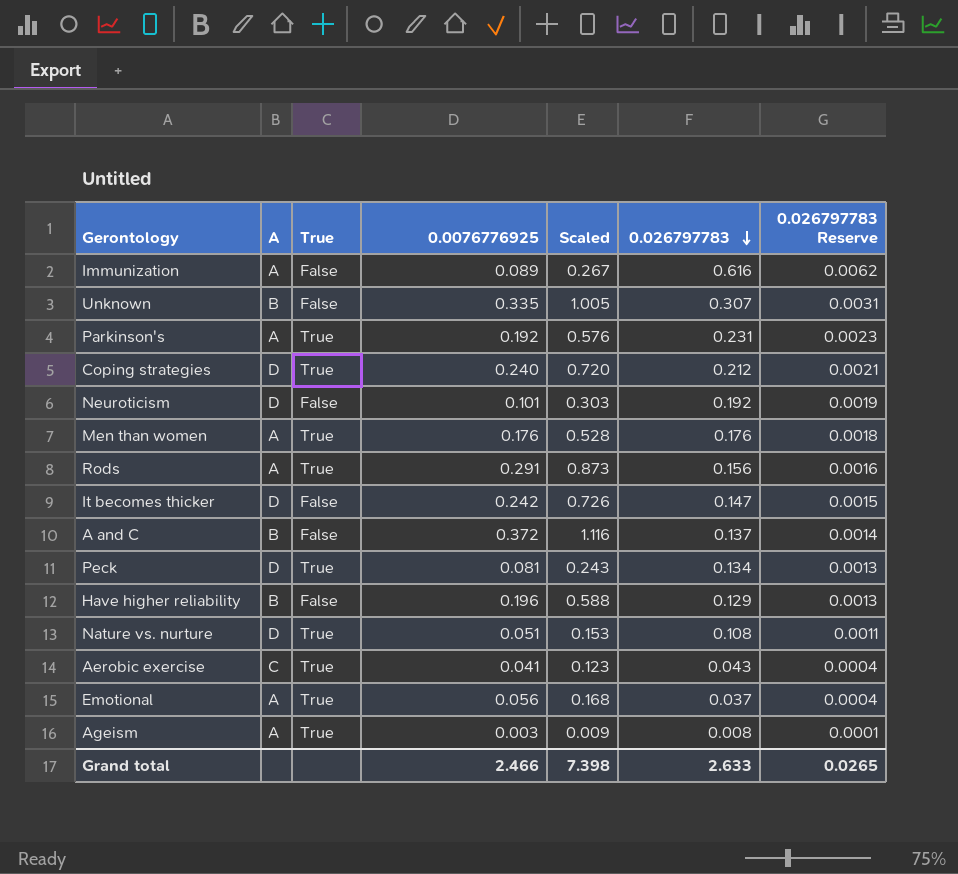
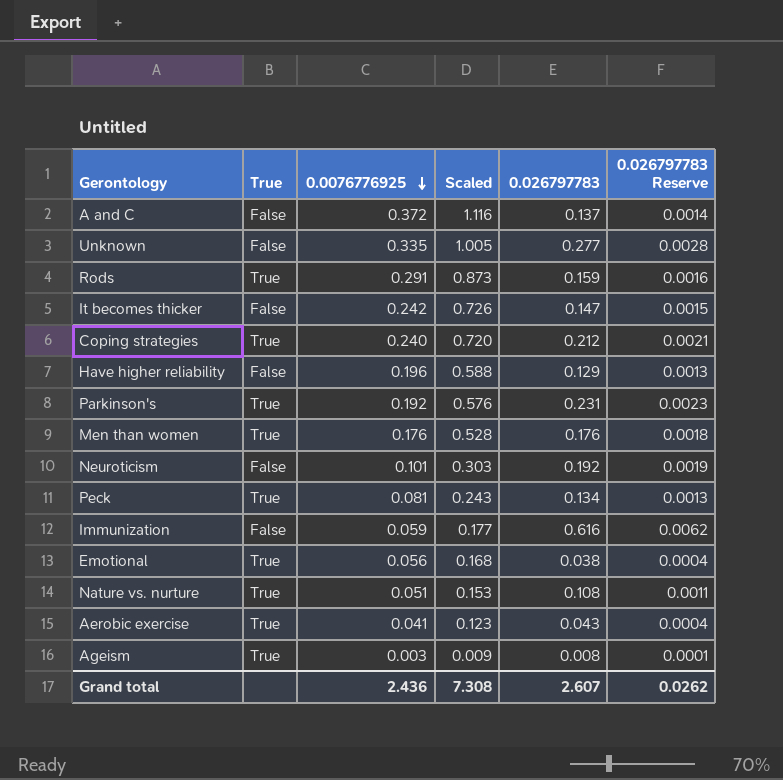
row order: 0.026797783 descending -> 0.0076776925 descending
column A | position: 2 -> none
Unknown | 0.026797783: 0.307 -> 0.277
Unknown | 0.026797783 Reserve: 0.0031 -> 0.0028
Rods | 0.026797783: 0.156 -> 0.159
Immunization | 0.0076776925: 0.089 -> 0.059
Immunization | Scaled: 0.267 -> 0.177
Emotional | 0.026797783: 0.037 -> 0.038
Grand total | 0.0076776925: 2.466 -> 2.436
Grand total | Scaled: 7.398 -> 7.308
Grand total | 0.026797783: 2.633 -> 2.607
Grand total | 0.026797783 Reserve: 0.0265 -> 0.0262

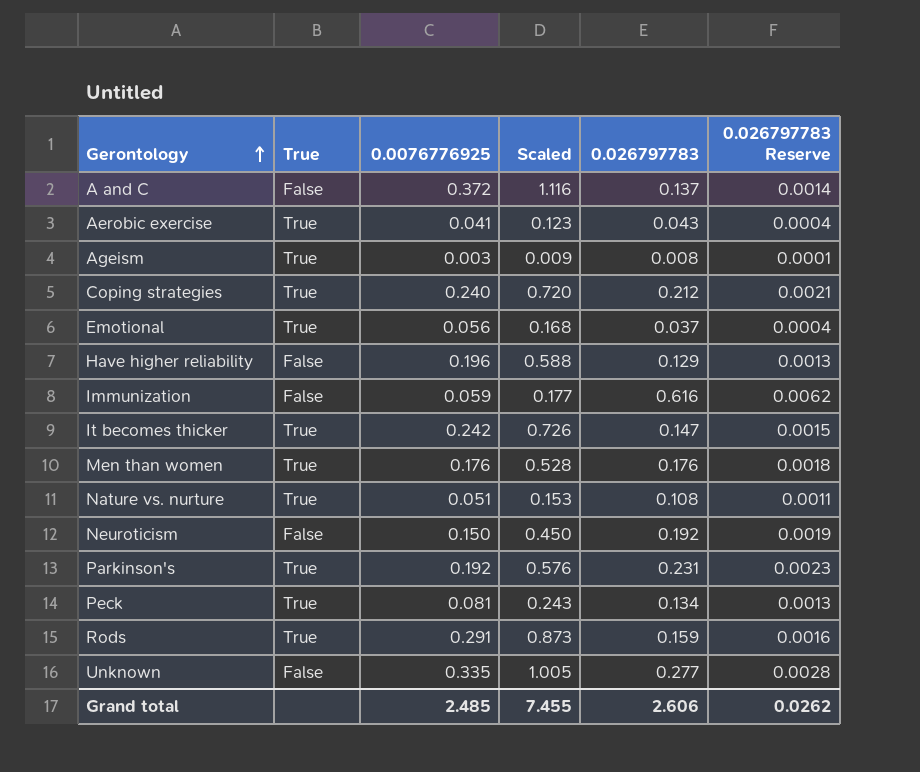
row order: 0.0076776925 descending -> Gerontology ascending
Emotional | 0.026797783: 0.038 -> 0.037
It becomes thicker | True: False -> True
Neuroticism | 0.0076776925: 0.101 -> 0.150
Neuroticism | Scaled: 0.303 -> 0.450
Grand total | 0.0076776925: 2.436 -> 2.485
Grand total | Scaled: 7.308 -> 7.455
Grand total | 0.026797783: 2.607 -> 2.606

